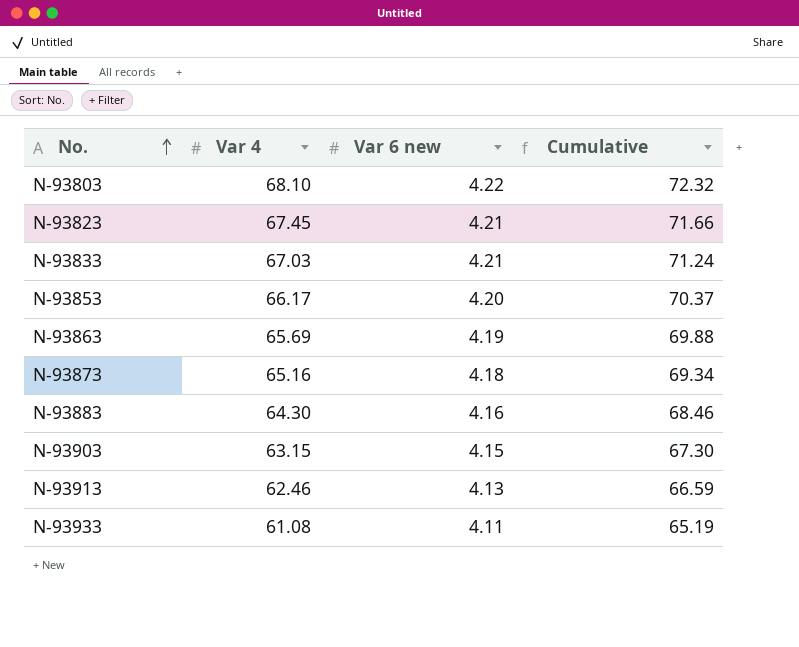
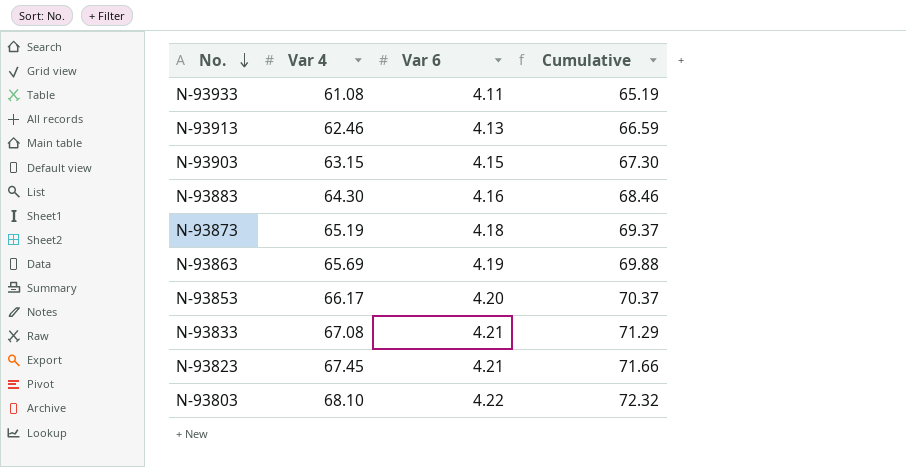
row order: No. ascending -> No. descending
column name: Var 6 new -> Var 6
N-93873 | Var 4: 65.16 -> 65.19
N-93873 | Cumulative: 69.34 -> 69.37
N-93833 | Var 4: 67.03 -> 67.08
N-93833 | Cumulative: 71.24 -> 71.29

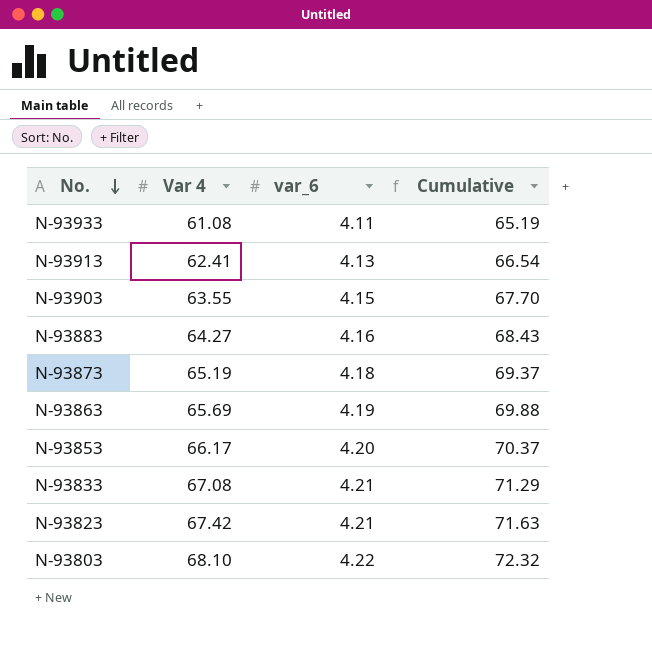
column name: Var 6 -> var_6
N-93913 | Var 4: 62.46 -> 62.41
N-93913 | Cumulative: 66.59 -> 66.54
N-93903 | Var 4: 63.15 -> 63.55
N-93903 | Cumulative: 67.30 -> 67.70
N-93883 | Var 4: 64.30 -> 64.27
N-93883 | Cumulative: 68.46 -> 68.43
N-93823 | Var 4: 67.45 -> 67.42
N-93823 | Cumulative: 71.66 -> 71.63

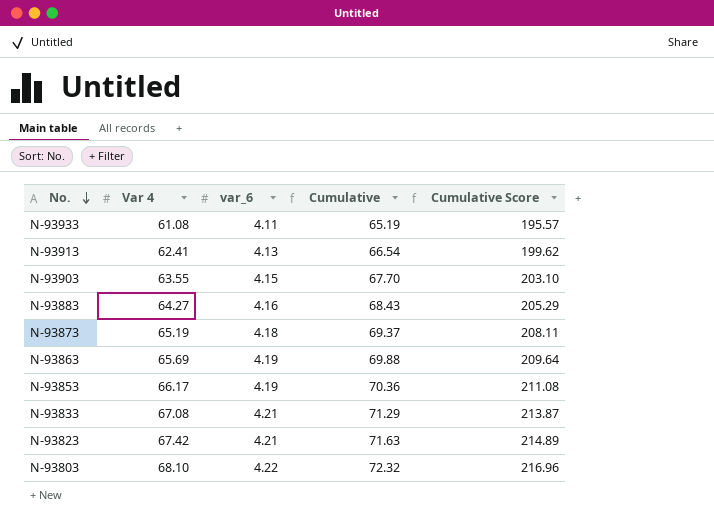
column Cumulative Score | formula: none -> [Cumulative] * 3
N-93853 | var_6: 4.20 -> 4.19
N-93853 | Cumulative: 70.37 -> 70.36

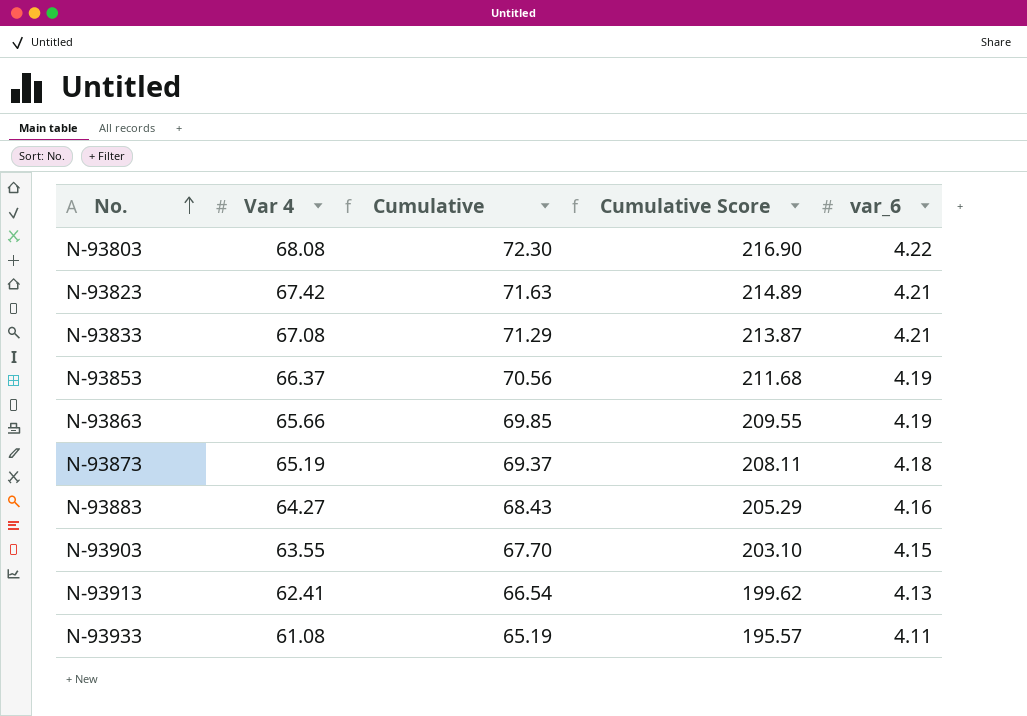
row order: No. descending -> No. ascending
column var_6 | position: 3 -> 5
N-93803 | Var 4: 68.10 -> 68.08
N-93803 | Cumulative: 72.32 -> 72.30
N-93803 | Cumulative Score: 216.96 -> 216.90
N-93853 | Var 4: 66.17 -> 66.37
N-93853 | Cumulative: 70.36 -> 70.56
N-93853 | Cumulative Score: 211.08 -> 211.68
N-93863 | Var 4: 65.69 -> 65.66
N-93863 | Cumulative: 69.88 -> 69.85
N-93863 | Cumulative Score: 209.64 -> 209.55

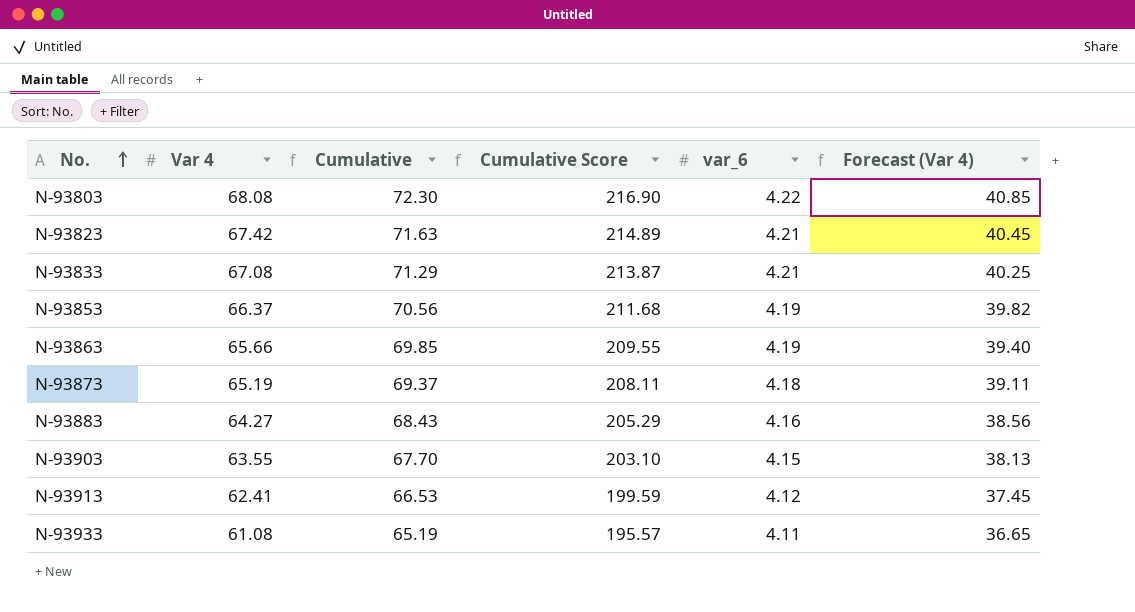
column Forecast (Var 4) | formula: none -> [Var 4] * 0.6
N-93913 | Cumulative: 66.54 -> 66.53
N-93913 | Cumulative Score: 199.62 -> 199.59
N-93913 | var_6: 4.13 -> 4.12

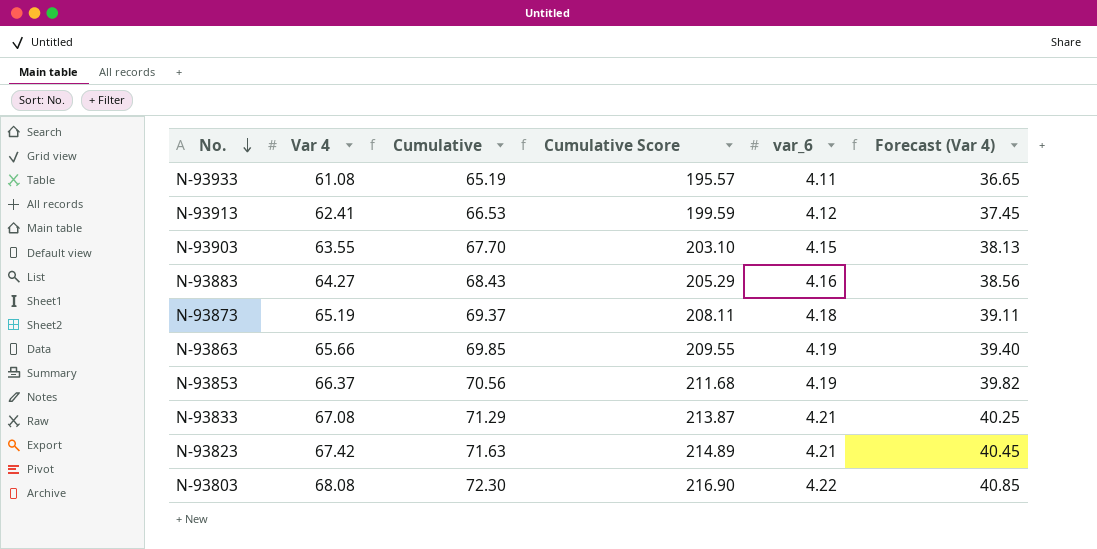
row order: No. ascending -> No. descending

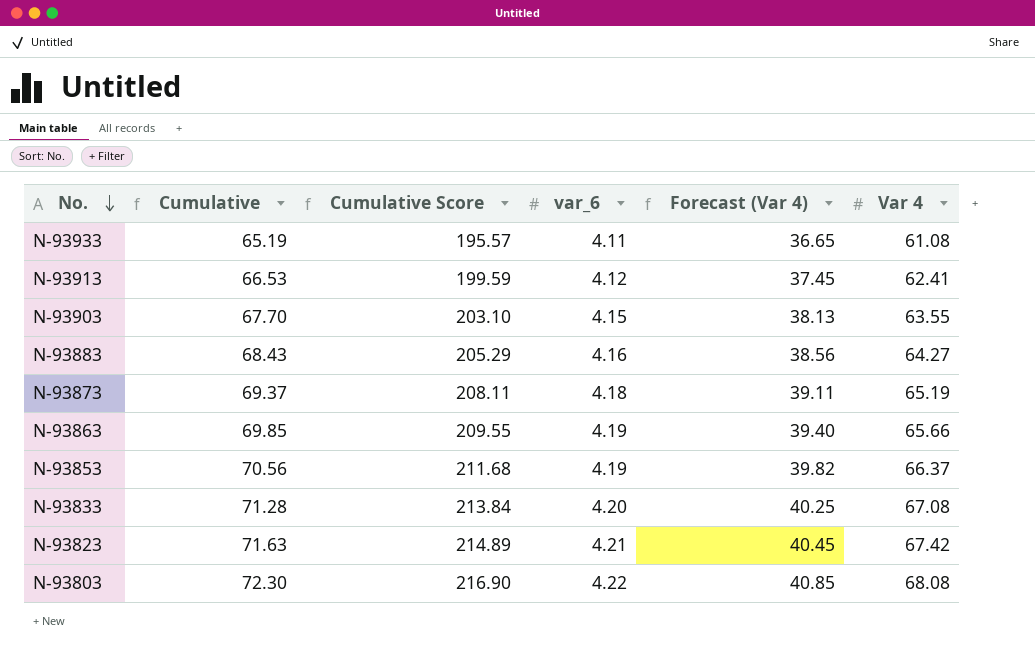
column Var 4 | position: 2 -> 6
N-93833 | Cumulative: 71.29 -> 71.28
N-93833 | Cumulative Score: 213.87 -> 213.84
N-93833 | var_6: 4.21 -> 4.20

